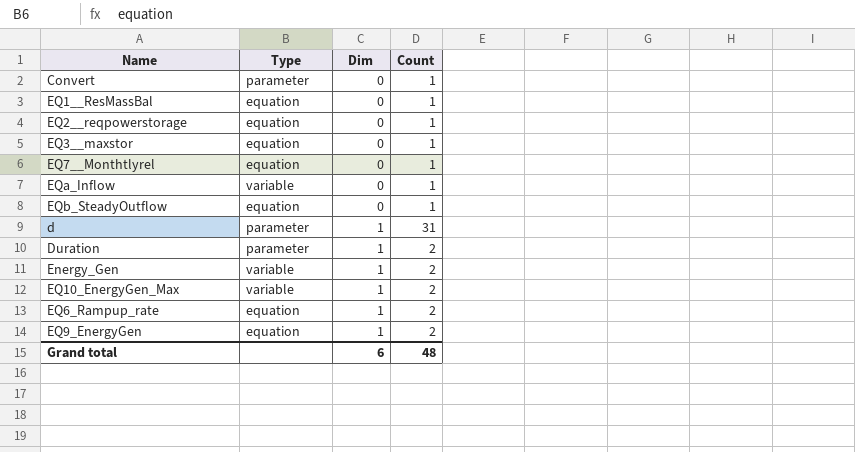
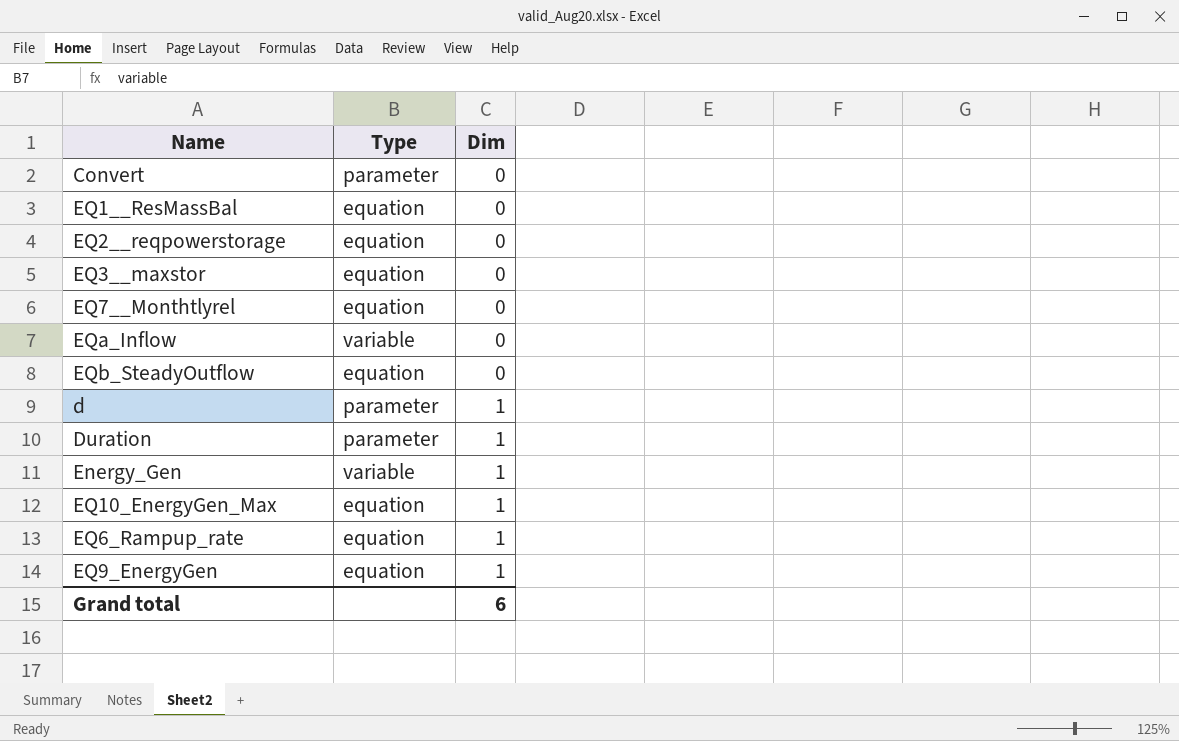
column Count | position: 4 -> none
EQ10_EnergyGen_Max | Type: variable -> equation

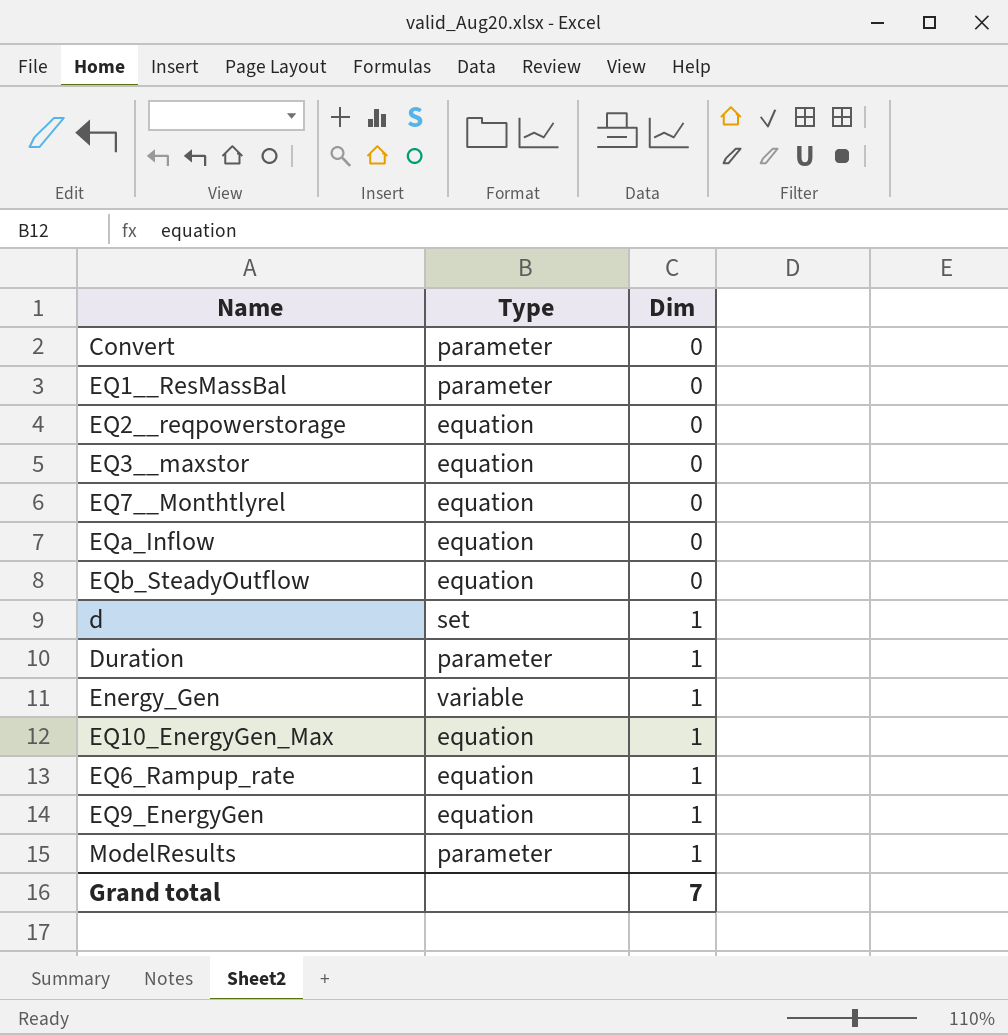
EQ1__ResMassBal | Type: equation -> parameter
EQa_Inflow | Type: variable -> equation
d | Type: parameter -> set
row ModelResults: none -> parameter | 1
Grand total | Dim: 6 -> 7

